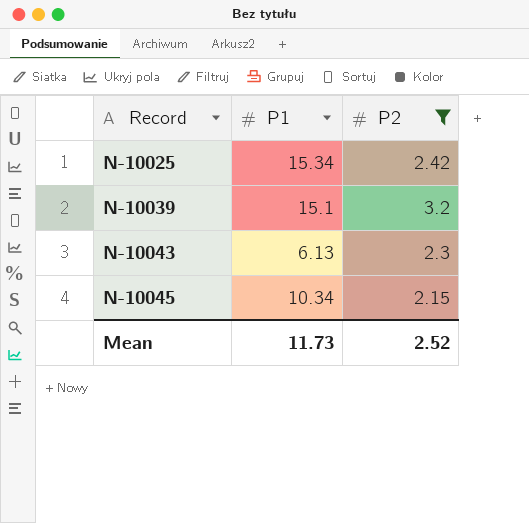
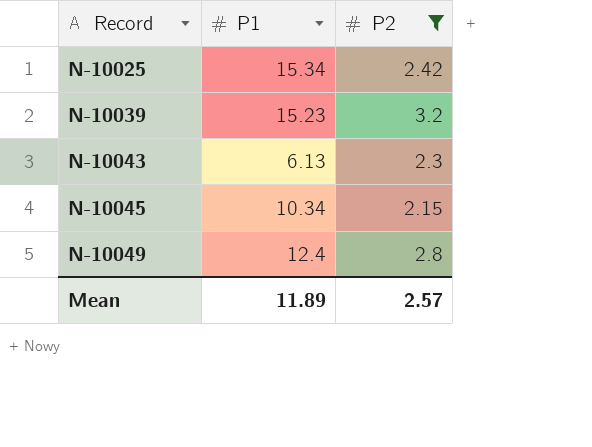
N-10039 | P1: 15.1 -> 15.23
row N-10049: none -> 12.4 | 2.8
Mean | P1: 11.73 -> 11.89
Mean | P2: 2.52 -> 2.57

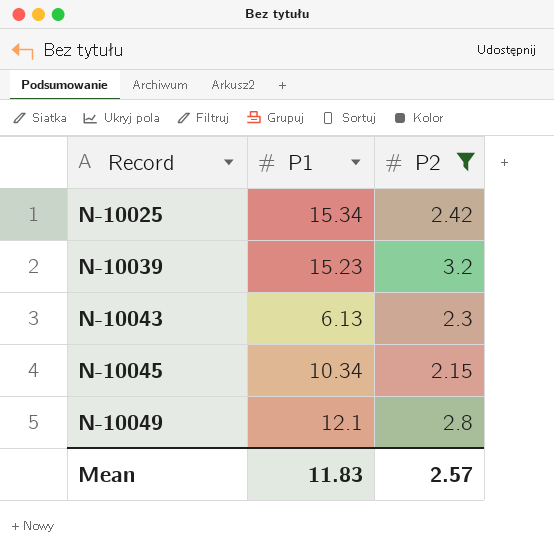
N-10049 | P1: 12.4 -> 12.1
Mean | P1: 11.89 -> 11.83

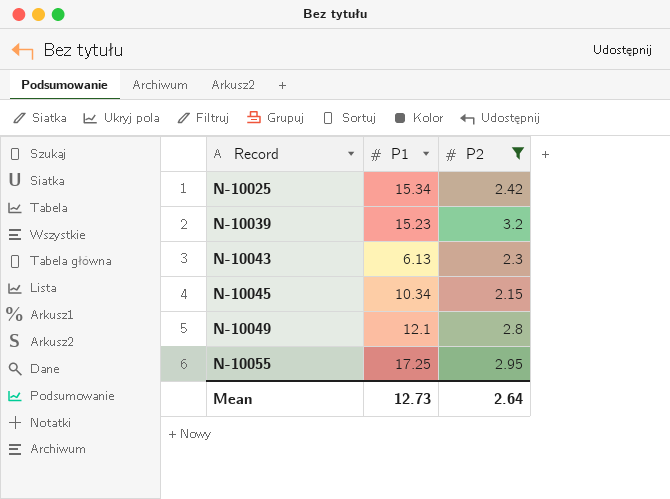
row N-10055: none -> 17.25 | 2.95
Mean | P1: 11.83 -> 12.73
Mean | P2: 2.57 -> 2.64

